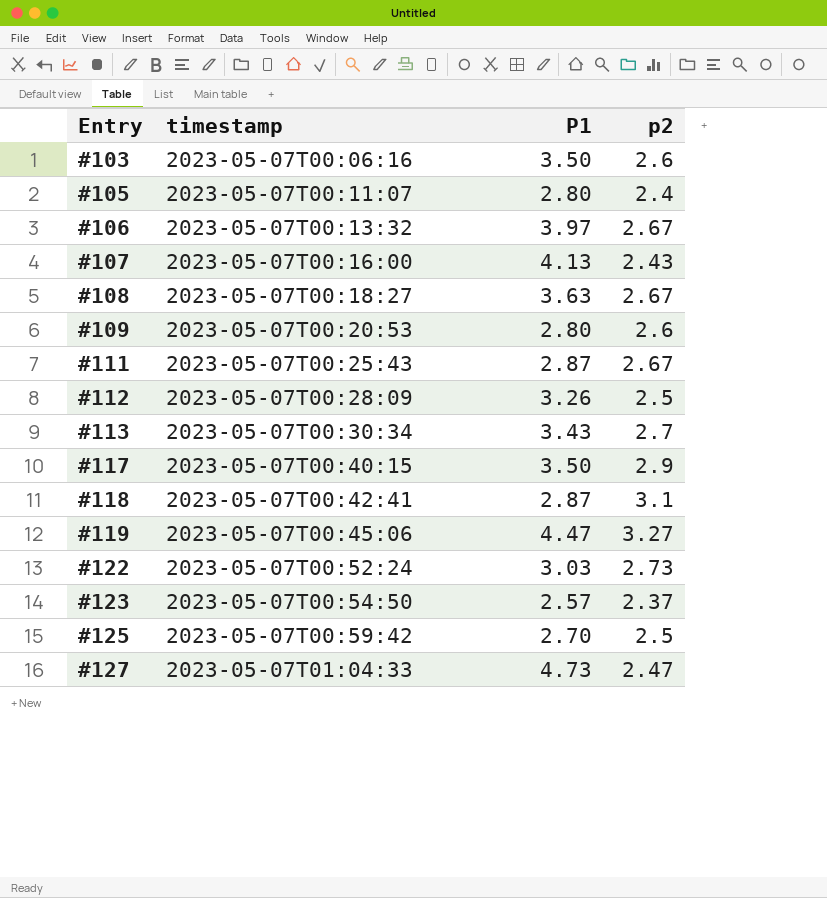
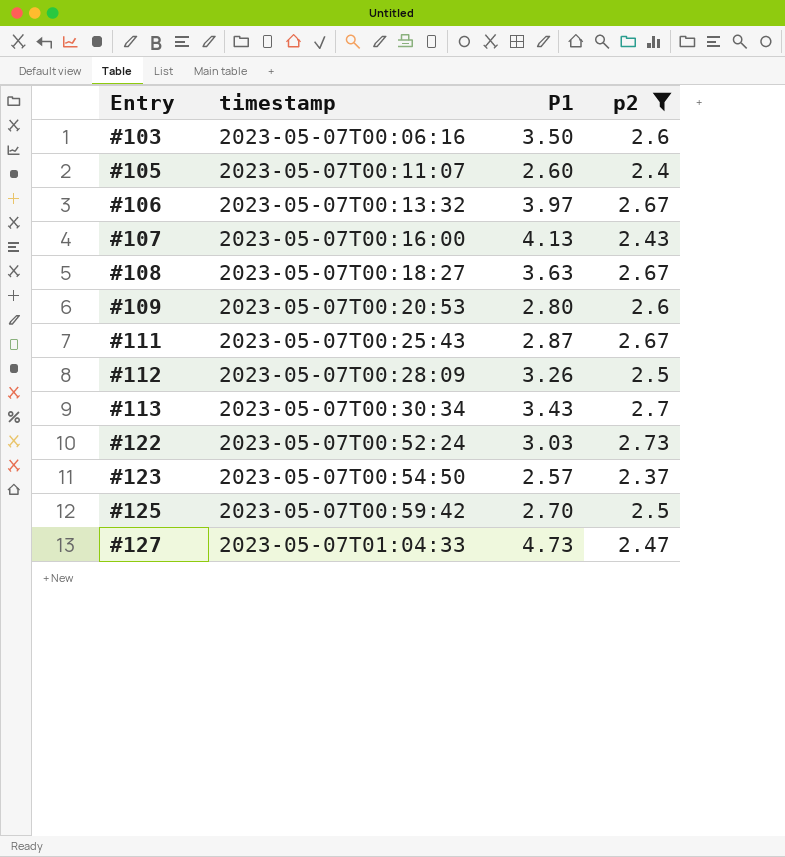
filter: none -> p2 <= 2.73
#105 | P1: 2.80 -> 2.60

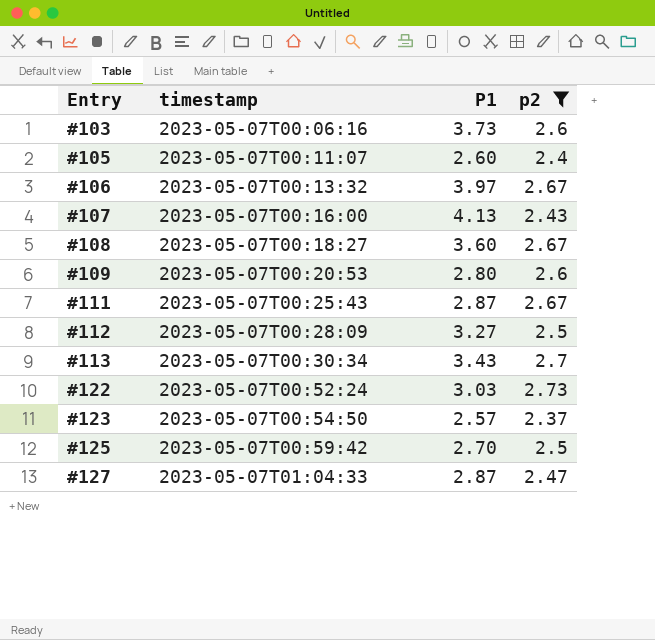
#103 | P1: 3.50 -> 3.73
#108 | P1: 3.63 -> 3.60
#112 | P1: 3.26 -> 3.27
#127 | P1: 4.73 -> 2.87

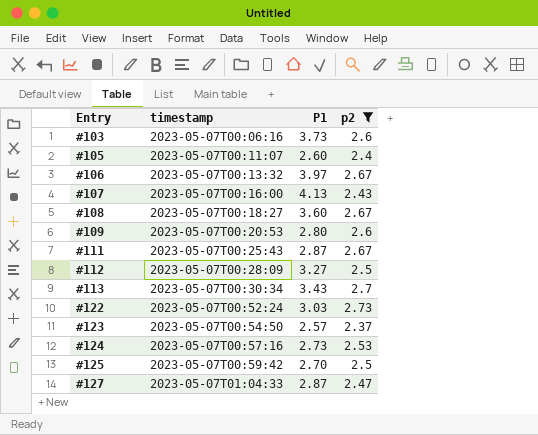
row #124: none -> 2023-05-07T00:57:16 | 2.73 | 2.53

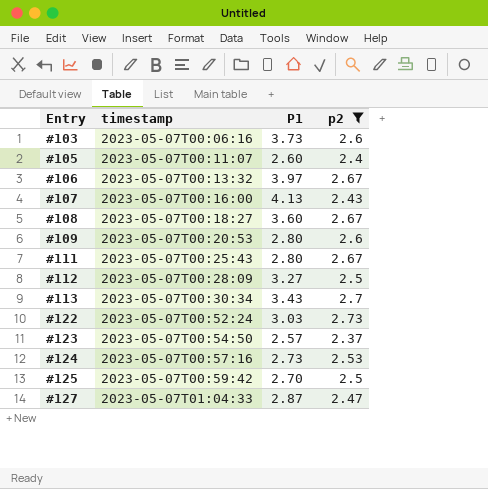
#111 | P1: 2.87 -> 2.80

